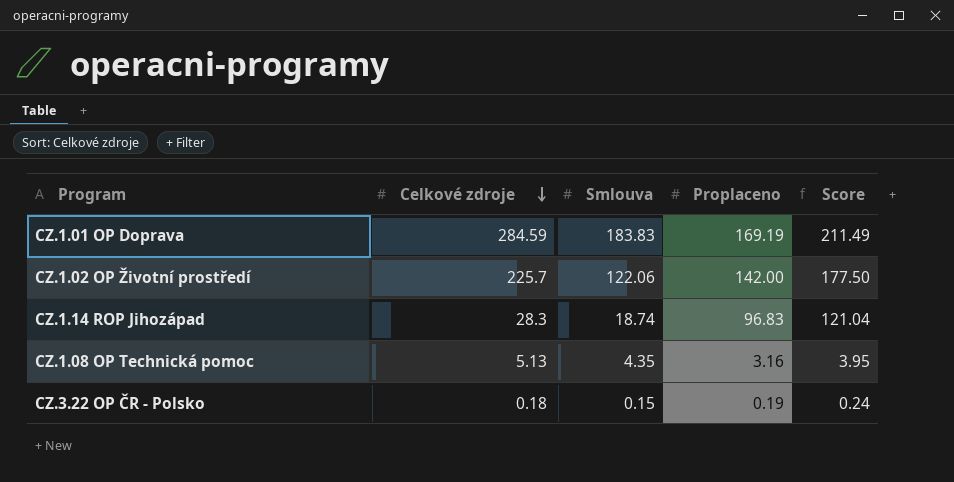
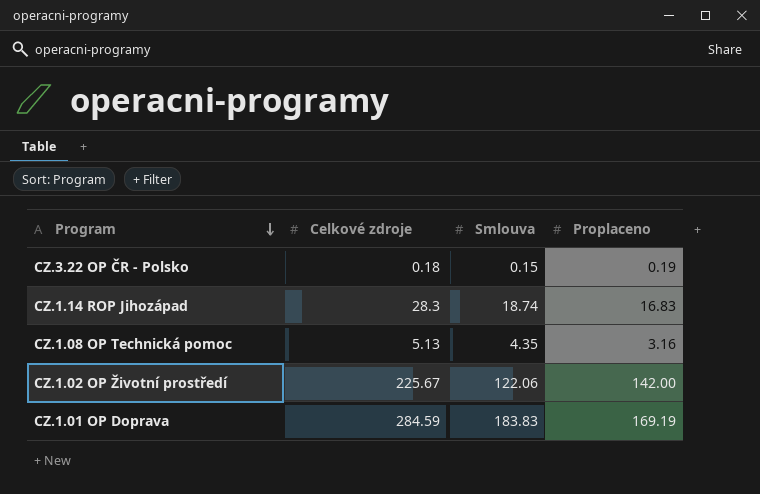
row order: Celkové zdroje descending -> Program descending
column Score | formula: [Proplaceno] * 1.25 -> none
CZ.1.14 ROP Jihozápad | Proplaceno: 96.83 -> 16.83
CZ.1.02 OP Životní prostředí | Celkové zdroje: 225.7 -> 225.67

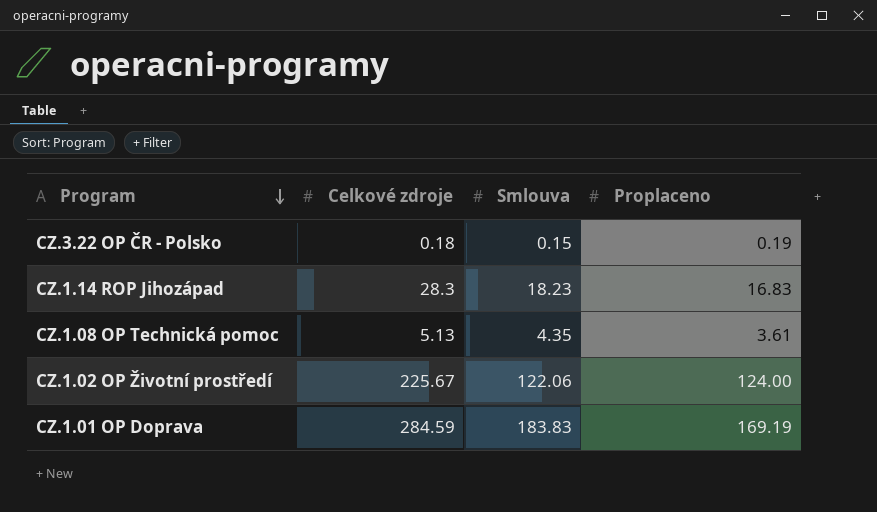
CZ.1.14 ROP Jihozápad | Smlouva: 18.74 -> 18.23
CZ.1.08 OP Technická pomoc | Proplaceno: 3.16 -> 3.61
CZ.1.02 OP Životní prostředí | Proplaceno: 142.00 -> 124.00

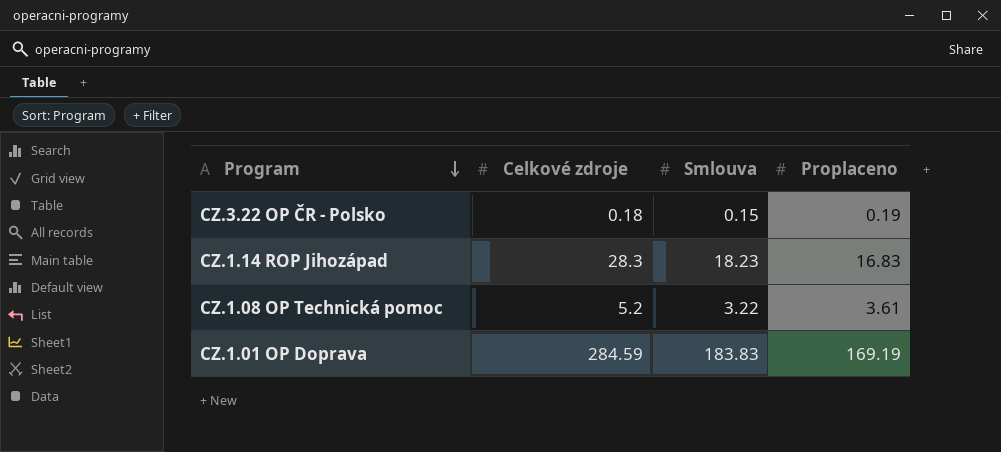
row CZ.1.02 OP Životní prostředí: 225.67 | 122.06 | 124.00 -> none
CZ.1.08 OP Technická pomoc | Celkové zdroje: 5.13 -> 5.2
CZ.1.08 OP Technická pomoc | Smlouva: 4.35 -> 3.22

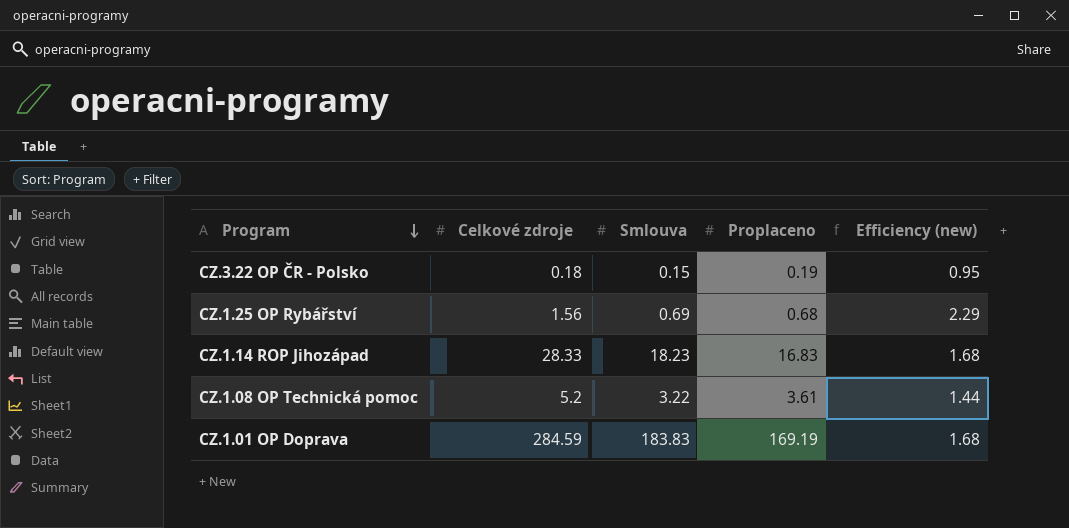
column Efficiency (new) | formula: none -> [Celkové zdroje] / [Proplaceno]
row CZ.1.25 OP Rybářství: none -> 1.56 | 0.69 | 0.68 | 2.29
CZ.1.14 ROP Jihozápad | Celkové zdroje: 28.3 -> 28.33

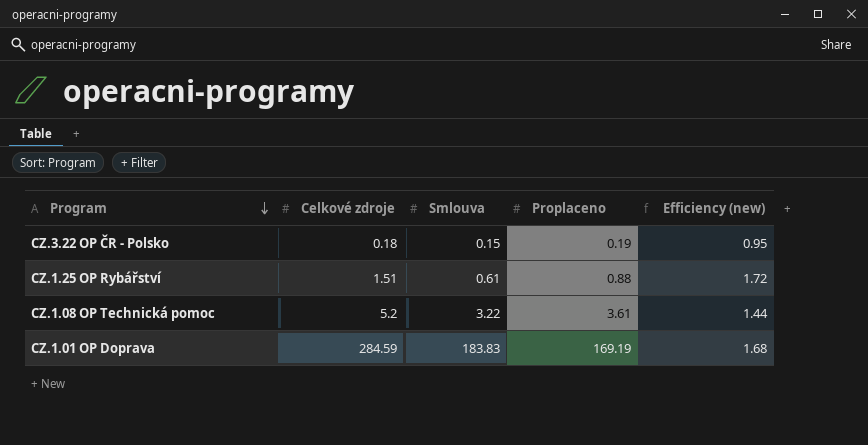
row CZ.1.14 ROP Jihozápad: 28.33 | 18.23 | 16.83 | 1.68 -> none
CZ.1.25 OP Rybářství | Celkové zdroje: 1.56 -> 1.51
CZ.1.25 OP Rybářství | Smlouva: 0.69 -> 0.61
CZ.1.25 OP Rybářství | Proplaceno: 0.68 -> 0.88
CZ.1.25 OP Rybářství | Efficiency (new): 2.29 -> 1.72

